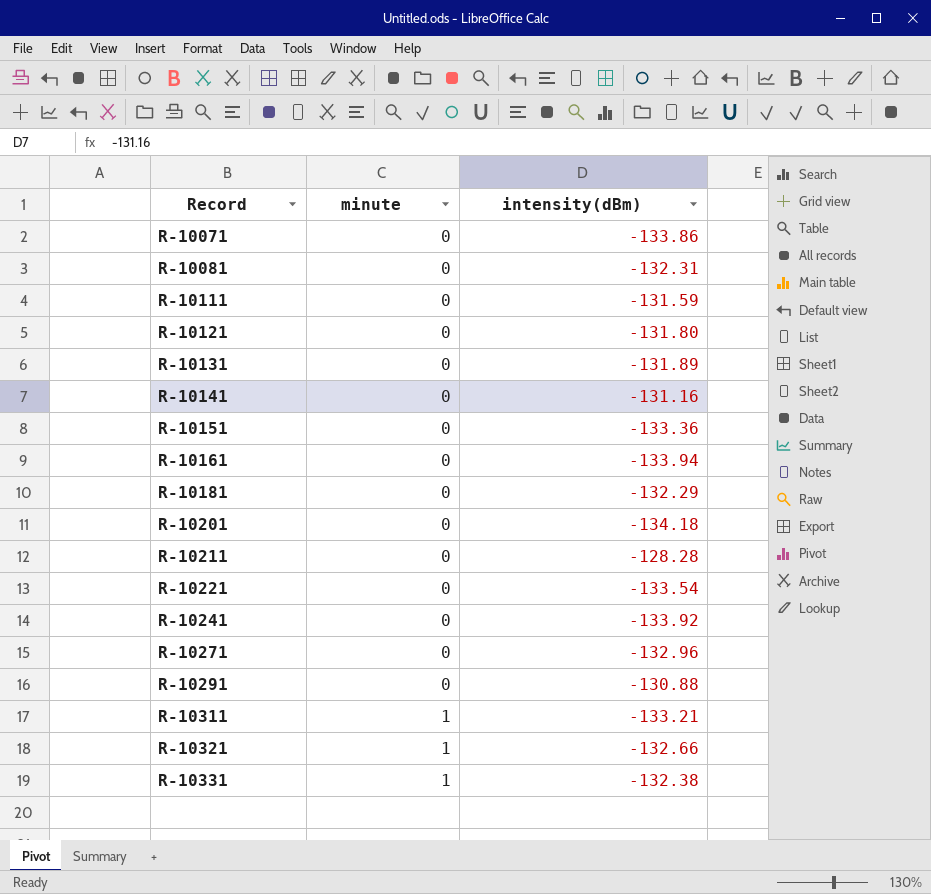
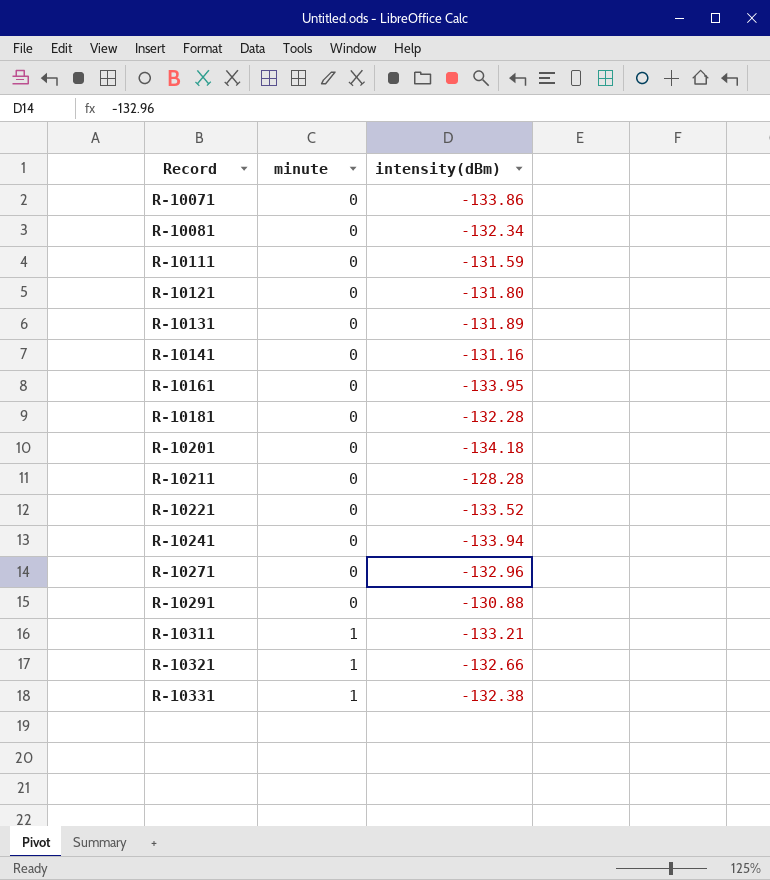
row R-10151: 0 | -133.36 -> none
R-10081 | intensity(dBm): -132.31 -> -132.34
R-10161 | intensity(dBm): -133.94 -> -133.95
R-10181 | intensity(dBm): -132.29 -> -132.28
R-10221 | intensity(dBm): -133.54 -> -133.52
R-10241 | intensity(dBm): -133.92 -> -133.94

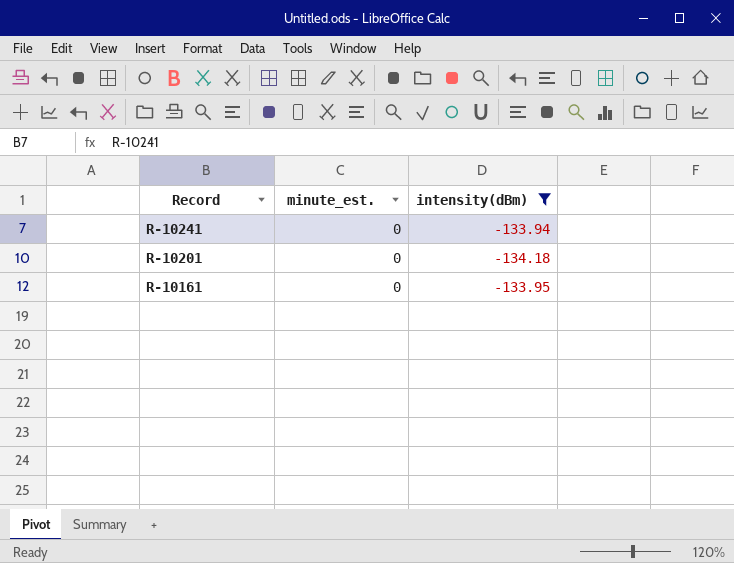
filter: none -> intensity(dBm) <= -133.94
row order: Record ascending -> Record descending
column name: minute -> minute_est.

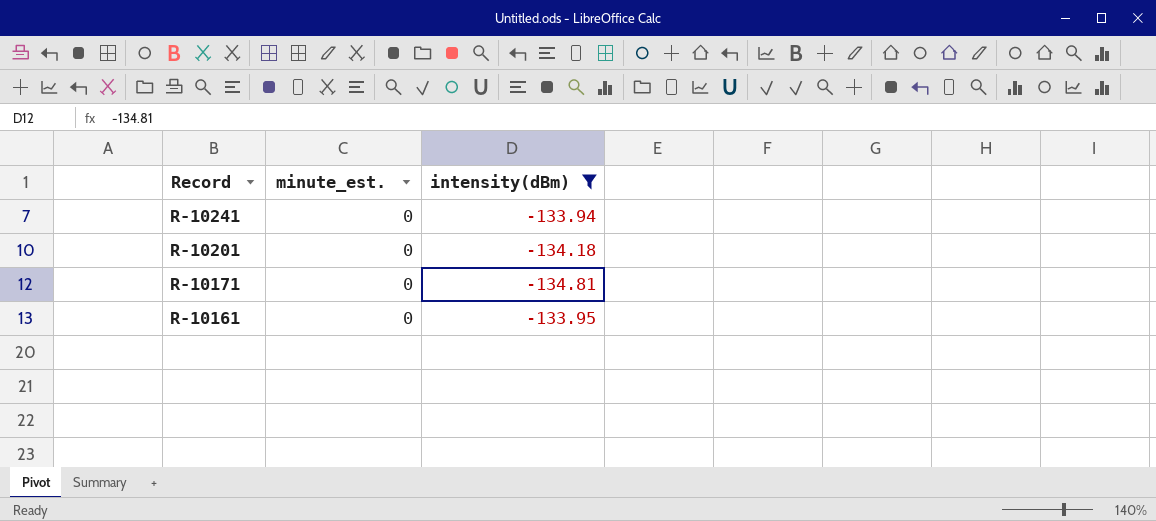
row R-10171: none -> 0 | -134.81

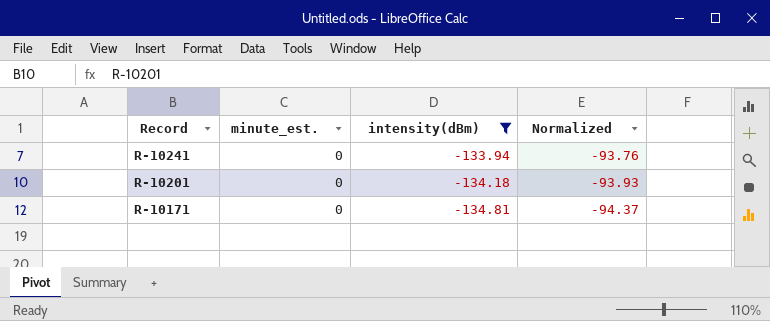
column Normalized | formula: none -> [intensity(dBm)] * 0.7
row R-10161: 0 | -133.95 -> none

